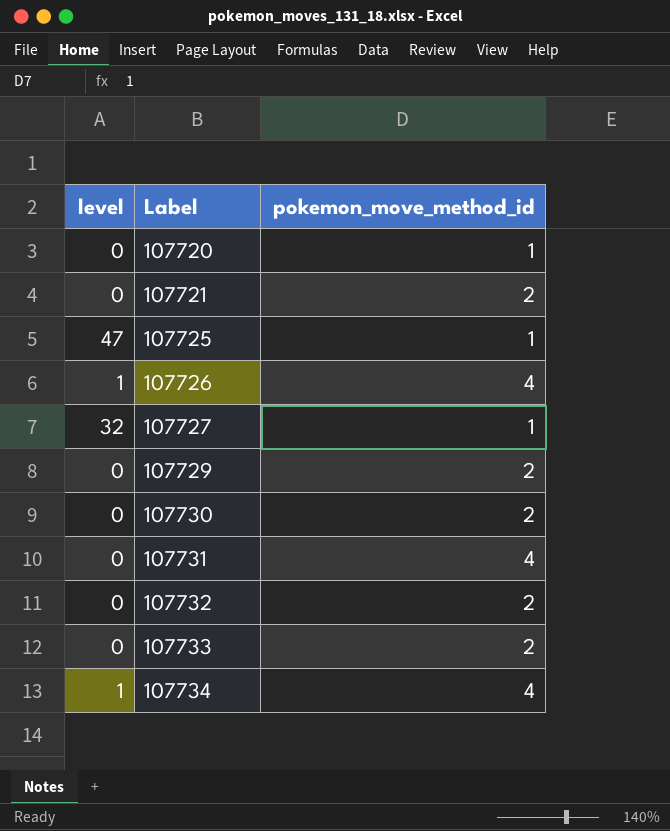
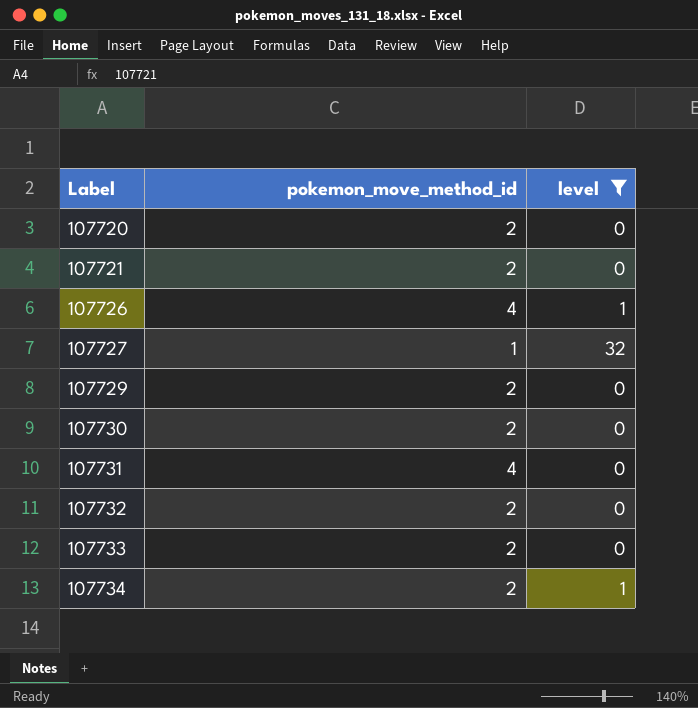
filter: none -> level != 47
column level | position: 1 -> 3
107720 | pokemon_move_method_id: 1 -> 2
107734 | pokemon_move_method_id: 4 -> 2

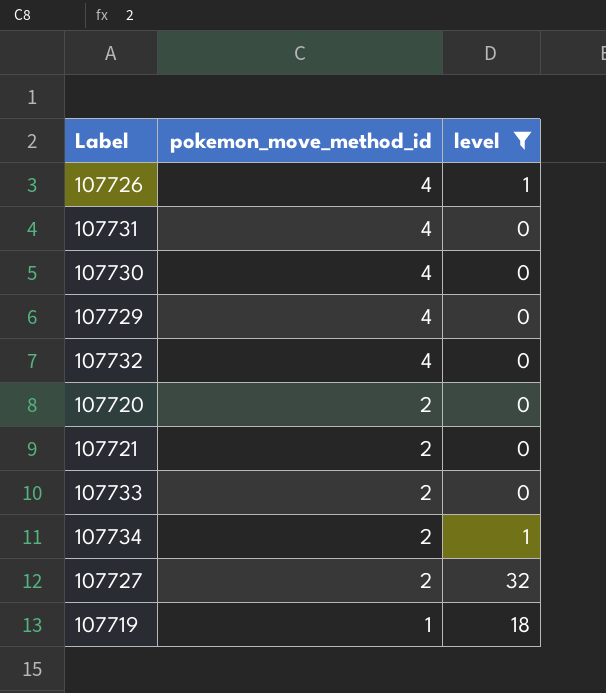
row order: Label ascending -> pokemon_move_method_id descending
107730 | pokemon_move_method_id: 2 -> 4
107729 | pokemon_move_method_id: 2 -> 4
107732 | pokemon_move_method_id: 2 -> 4
107727 | pokemon_move_method_id: 1 -> 2
row 107719: none -> 1 | 18

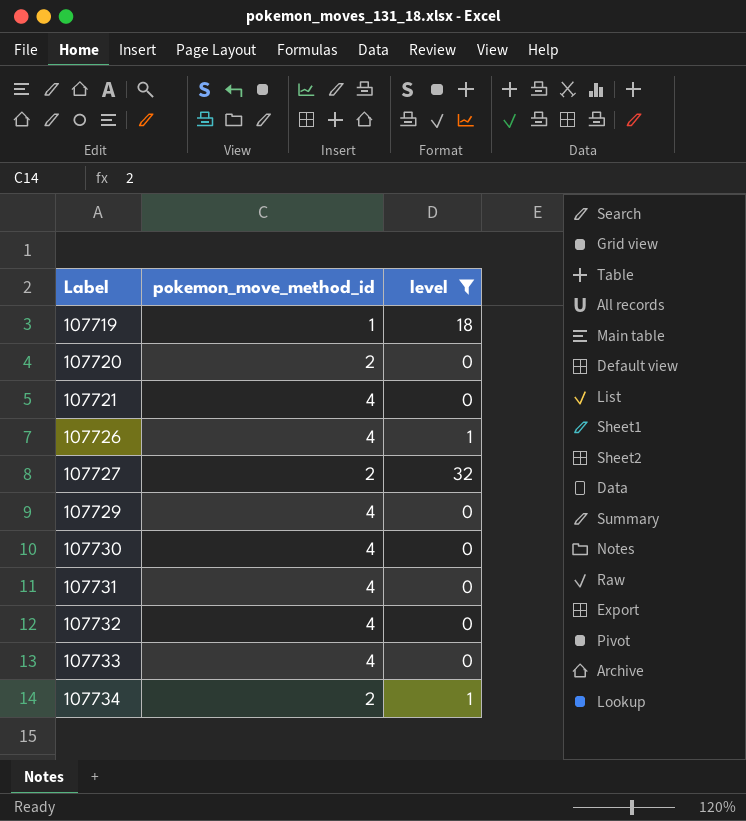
row order: pokemon_move_method_id descending -> Label ascending
107721 | pokemon_move_method_id: 2 -> 4
107733 | pokemon_move_method_id: 2 -> 4

